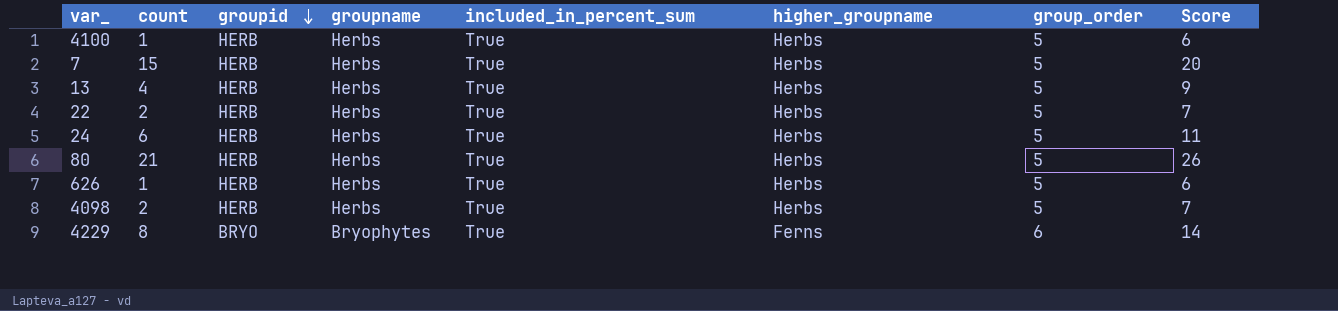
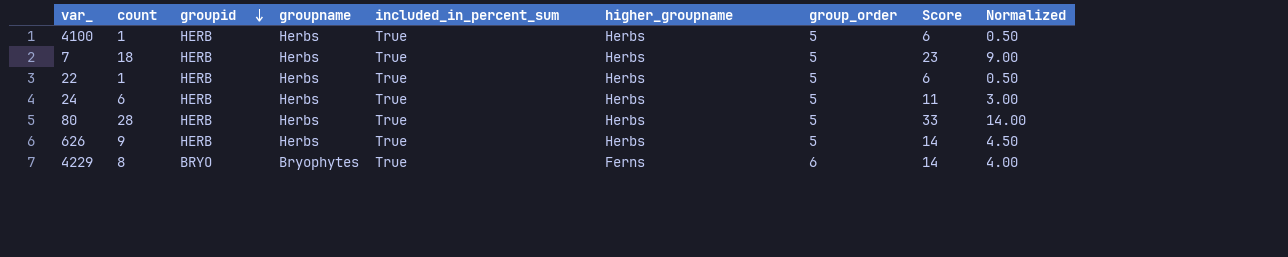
column Normalized | formula: none -> [count] * 0.5
row 13: 4 | HERB | Herbs | True | Herbs | 5 | 9 -> none
row 4098: 2 | HERB | Herbs | True | Herbs | 5 | 7 -> none
7 | count: 15 -> 18
7 | Score: 20 -> 23
22 | count: 2 -> 1
22 | Score: 7 -> 6
80 | count: 21 -> 28
80 | Score: 26 -> 33
626 | count: 1 -> 9
626 | Score: 6 -> 14

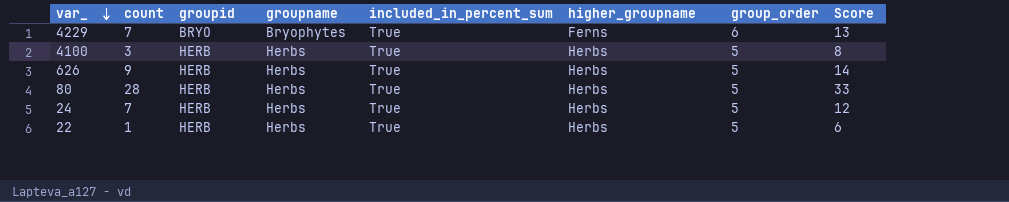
row order: groupid descending -> var_ descending
column Normalized | formula: [count] * 0.5 -> none
row 7: 18 | HERB | Herbs | True | Herbs | 5 | 23 | 9.00 -> none
4229 | count: 8 -> 7
4229 | Score: 14 -> 13
4100 | count: 1 -> 3
4100 | Score: 6 -> 8
24 | count: 6 -> 7
24 | Score: 11 -> 12

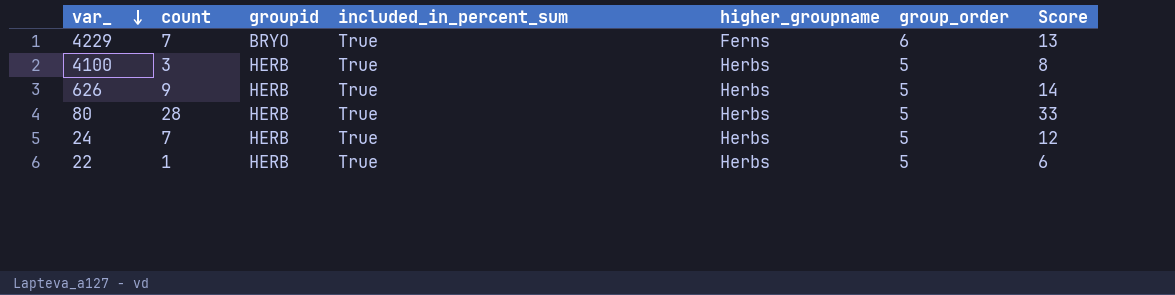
column groupname | position: 4 -> none

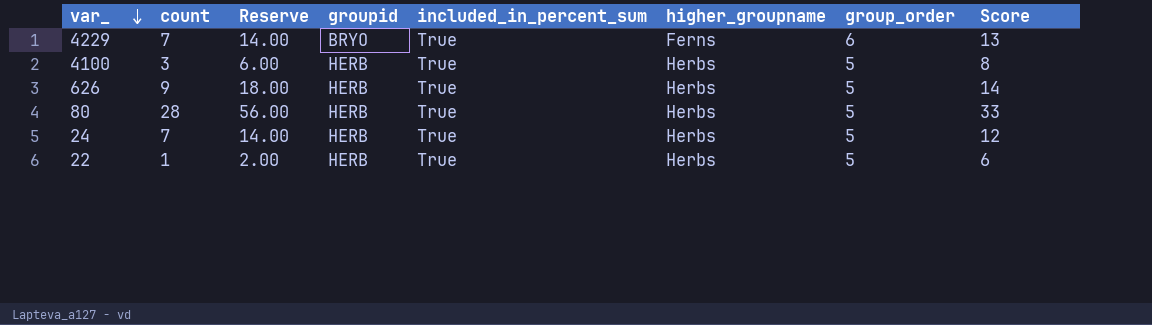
column Reserve | formula: none -> [count] * 2

